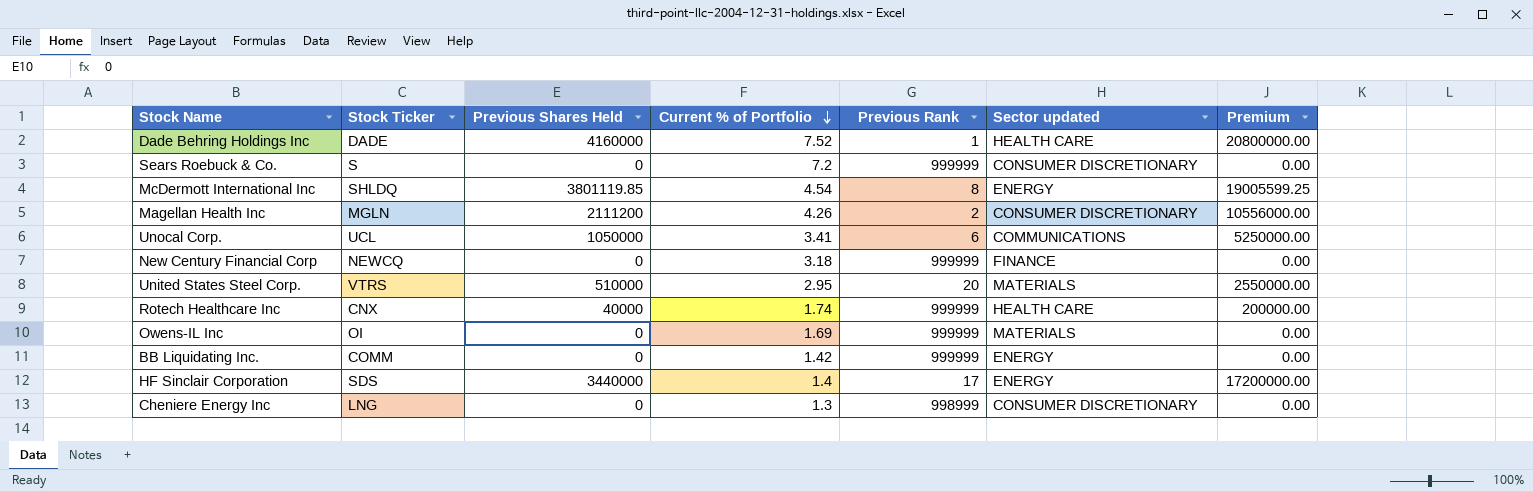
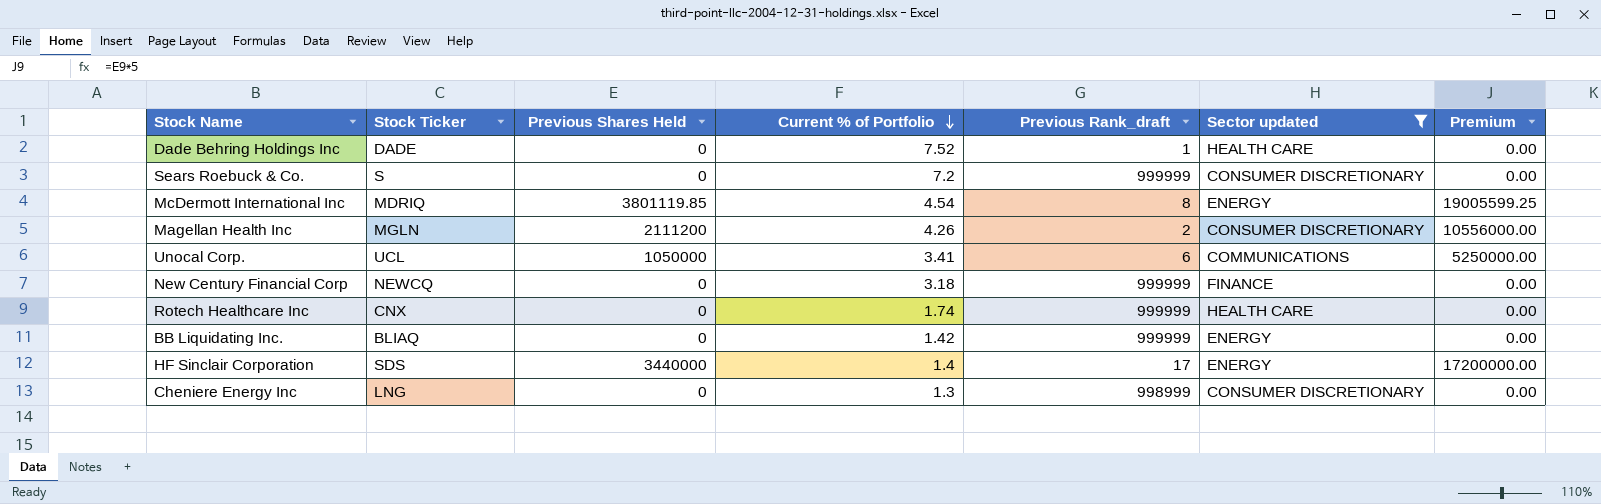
filter: none -> Sector updated != MATERIALS
column name: Previous Rank -> Previous Rank_draft
Dade Behring Holdings Inc | Previous Shares Held: 4160000 -> 0
Dade Behring Holdings Inc | Premium: 20800000.00 -> 0.00
McDermott International Inc | Stock Ticker: SHLDQ -> MDRIQ
Rotech Healthcare Inc | Previous Shares Held: 40000 -> 0
Rotech Healthcare Inc | Premium: 200000.00 -> 0.00
BB Liquidating Inc. | Stock Ticker: COMM -> BLIAQ

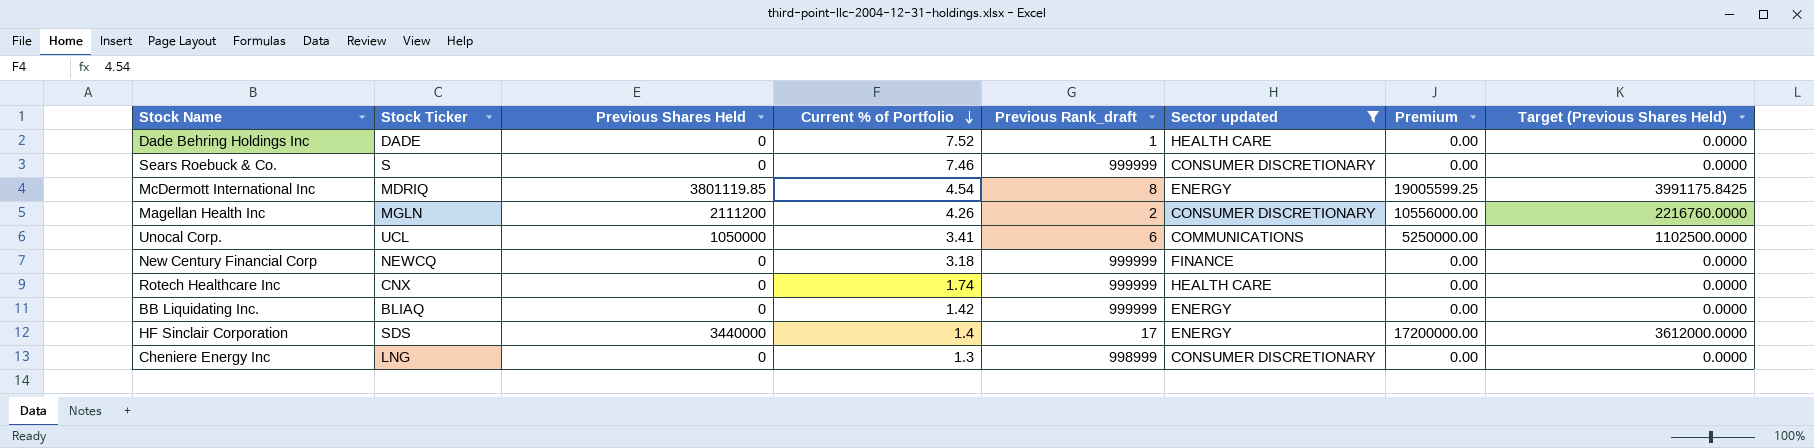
column Target (Previous Shares Held) | formula: none -> [Previous Shares Held] * 1.05
Sears Roebuck & Co. | Current % of Portfolio: 7.2 -> 7.46

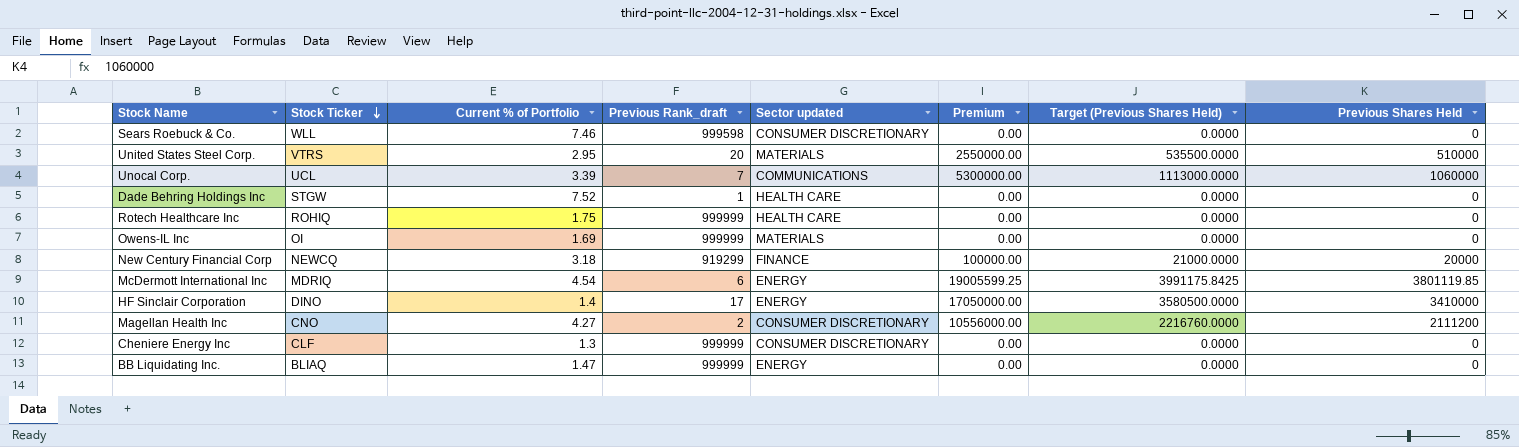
filter: Sector updated != MATERIALS -> none
row order: Current % of Portfolio descending -> Stock Ticker descending
column Previous Shares Held | position: 3 -> 8
Sears Roebuck & Co. | Stock Ticker: S -> WLL
Sears Roebuck & Co. | Previous Rank_draft: 999999 -> 999598
Unocal Corp. | Current % of Portfolio: 3.41 -> 3.39
Unocal Corp. | Previous Rank_draft: 6 -> 7
Unocal Corp. | Premium: 5250000.00 -> 5300000.00
Unocal Corp. | Target (Previous Shares Held): 1102500.0000 -> 1113000.0000
Unocal Corp. | Previous Shares Held: 1050000 -> 1060000
Dade Behring Holdings Inc | Stock Ticker: DADE -> STGW
Rotech Healthcare Inc | Stock Ticker: CNX -> ROHIQ
Rotech Healthcare Inc | Current % of Portfolio: 1.74 -> 1.75
New Century Financial Corp | Previous Rank_draft: 999999 -> 919299
New Century Financial Corp | Premium: 0.00 -> 100000.00
New Century Financial Corp | Target (Previous Shares Held): 0.0000 -> 21000.0000
New Century Financial Corp | Previous Shares Held: 0 -> 20000
McDermott International Inc | Previous Rank_draft: 8 -> 6
HF Sinclair Corporation | Stock Ticker: SDS -> DINO
HF Sinclair Corporation | Premium: 17200000.00 -> 17050000.00
HF Sinclair Corporation | Target (Previous Shares Held): 3612000.0000 -> 3580500.0000
HF Sinclair Corporation | Previous Shares Held: 3440000 -> 3410000
Magellan Health Inc | Stock Ticker: MGLN -> CNO
Magellan Health Inc | Current % of Portfolio: 4.26 -> 4.27
Cheniere Energy Inc | Stock Ticker: LNG -> CLF
Cheniere Energy Inc | Previous Rank_draft: 998999 -> 999999
BB Liquidating Inc. | Current % of Portfolio: 1.42 -> 1.47

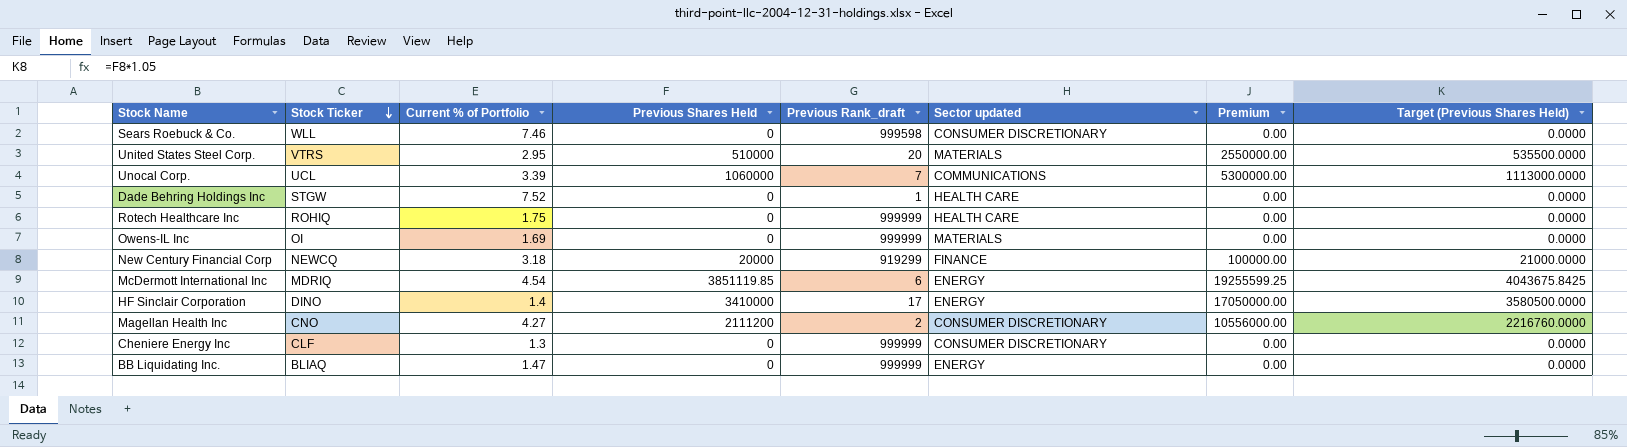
column Previous Shares Held | position: 8 -> 4
McDermott International Inc | Previous Shares Held: 3801119.85 -> 3851119.85
McDermott International Inc | Premium: 19005599.25 -> 19255599.25
McDermott International Inc | Target (Previous Shares Held): 3991175.8425 -> 4043675.8425

